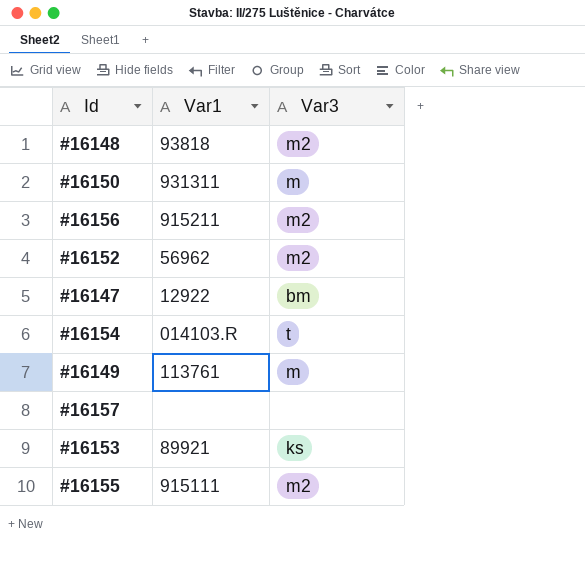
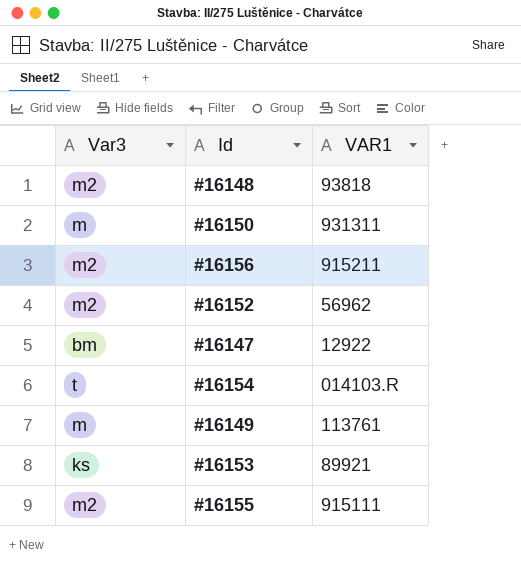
column Var3 | position: 3 -> 1
column name: Var1 -> VAR1
row #16157: none | none -> none

